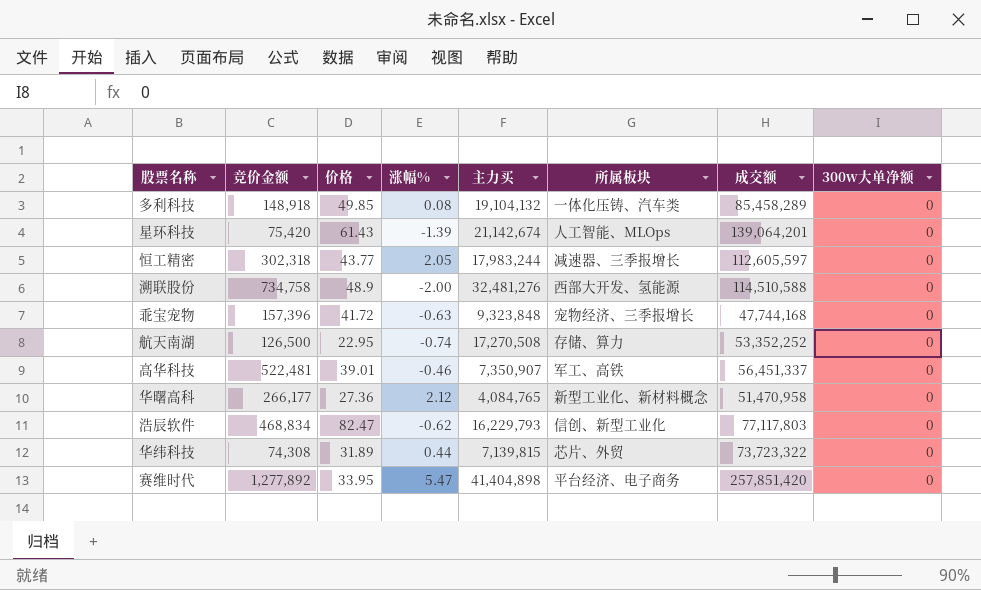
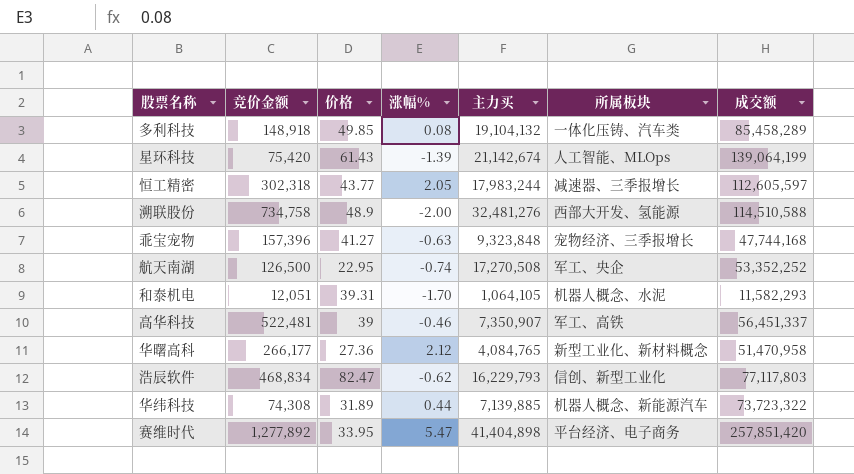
column 300w大单净额 | position: 8 -> none
星环科技 | 成交额: 139,064,201 -> 139,064,199
乖宝宠物 | 价格: 41.72 -> 41.27
航天南湖 | 所属板块: 存储、算力 -> 军工、央企
row 和泰机电: none -> 12,051 | 39.31 | -1.70 | 1,064,105 | 机器人概念、水泥 | 11,582,293
高华科技 | 价格: 39.01 -> 39
华纬科技 | 主力买: 7,139,815 -> 7,139,885
华纬科技 | 所属板块: 芯片、外贸 -> 机器人概念、新能源汽车

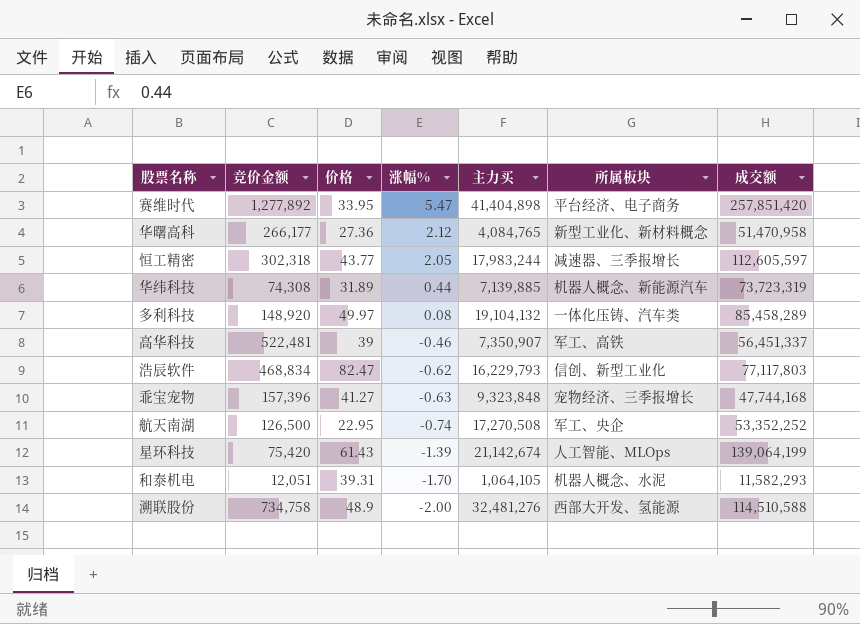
row order: none -> 涨幅% descending
华纬科技 | 成交额: 73,723,322 -> 73,723,319
多利科技 | 竞价金额: 148,918 -> 148,920
多利科技 | 价格: 49.85 -> 49.97

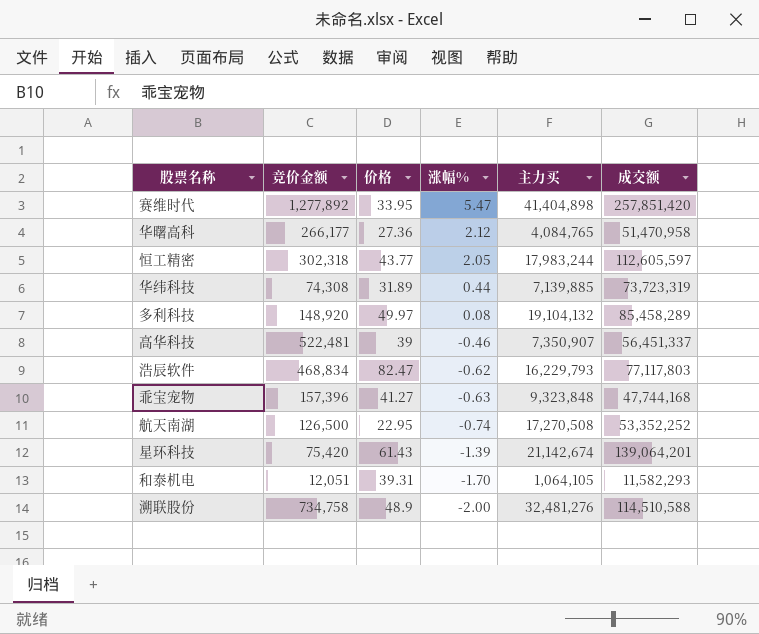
column 所属板块 | position: 6 -> none
星环科技 | 成交额: 139,064,199 -> 139,064,201

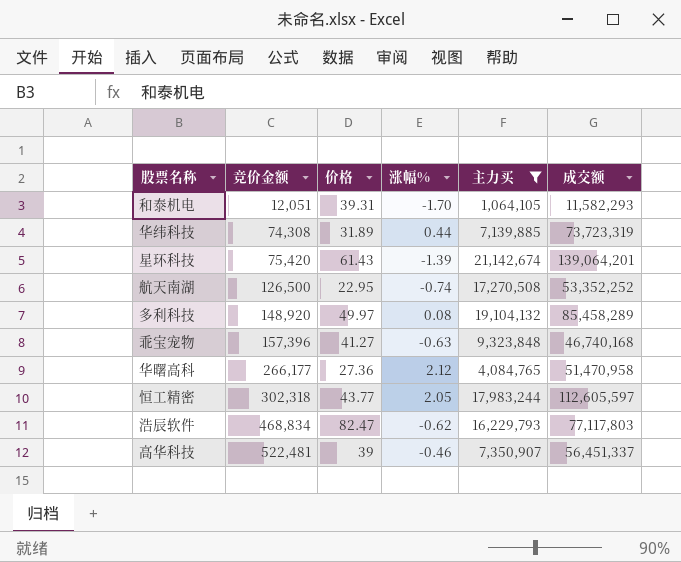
filter: none -> 主力买 <= 21,142,674
row order: 涨幅% descending -> 竞价金额 ascending
乖宝宠物 | 成交额: 47,744,168 -> 46,740,168

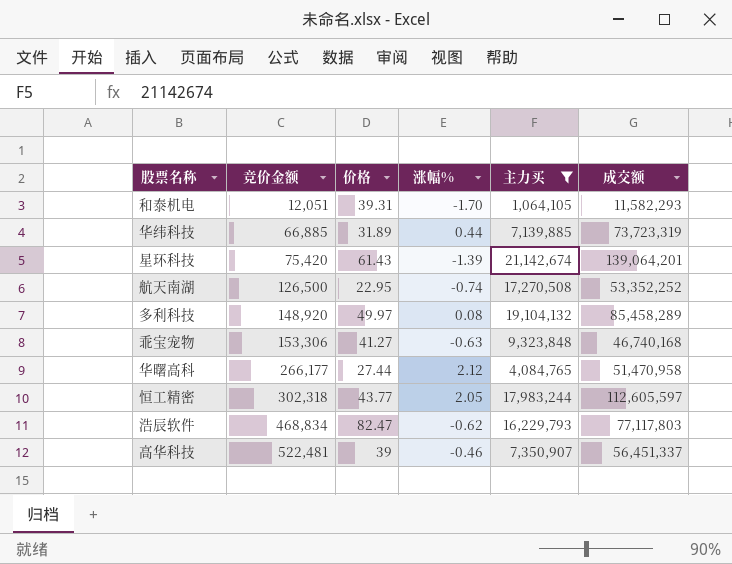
华纬科技 | 竞价金额: 74,308 -> 66,885
乖宝宠物 | 竞价金额: 157,396 -> 153,306
华曙高科 | 价格: 27.36 -> 27.44

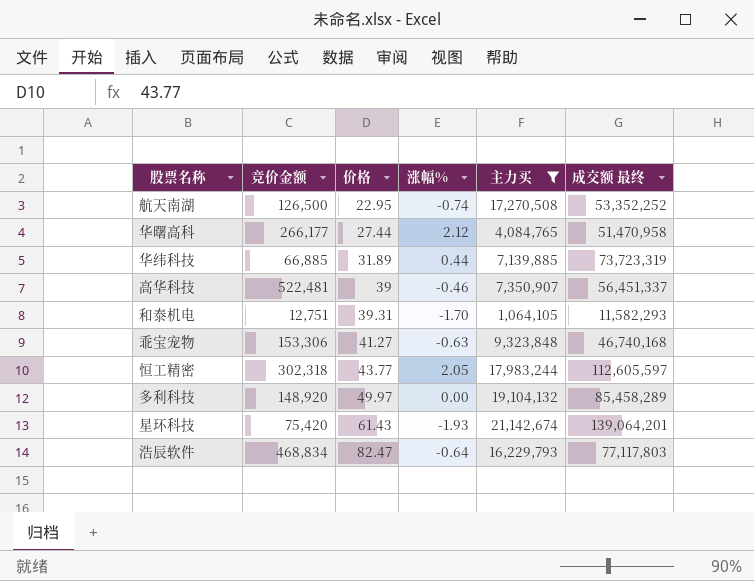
row order: 竞价金额 ascending -> 价格 ascending
column name: 成交额 -> 成交额 最终
和泰机电 | 竞价金额: 12,051 -> 12,751
多利科技 | 涨幅%: 0.08 -> 0.00
星环科技 | 涨幅%: -1.39 -> -1.93
浩辰软件 | 涨幅%: -0.62 -> -0.64

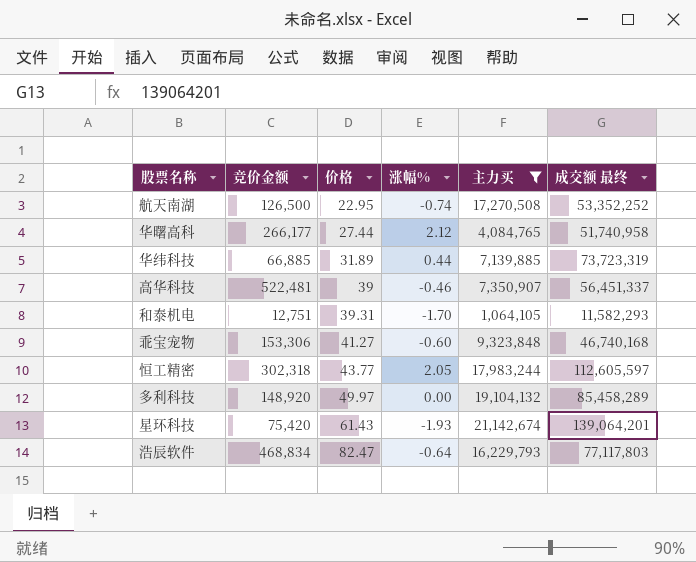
华曙高科 | 成交额 最终: 51,470,958 -> 51,740,958
乖宝宠物 | 涨幅%: -0.63 -> -0.60

